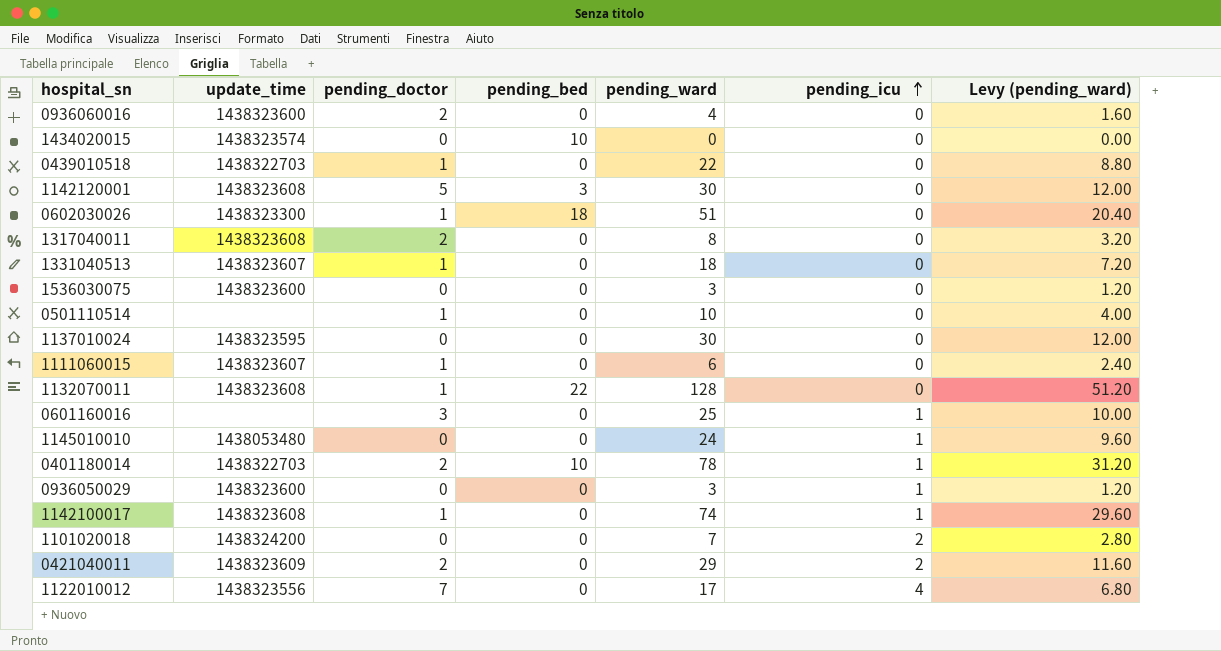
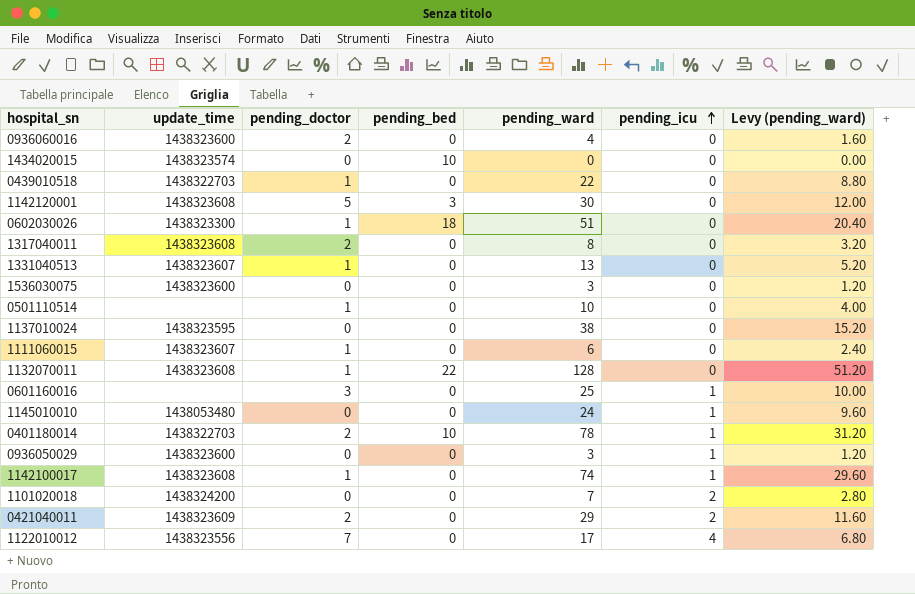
1331040513 | pending_ward: 18 -> 13
1331040513 | Levy (pending_ward): 7.20 -> 5.20
1137010024 | pending_ward: 30 -> 38
1137010024 | Levy (pending_ward): 12.00 -> 15.20

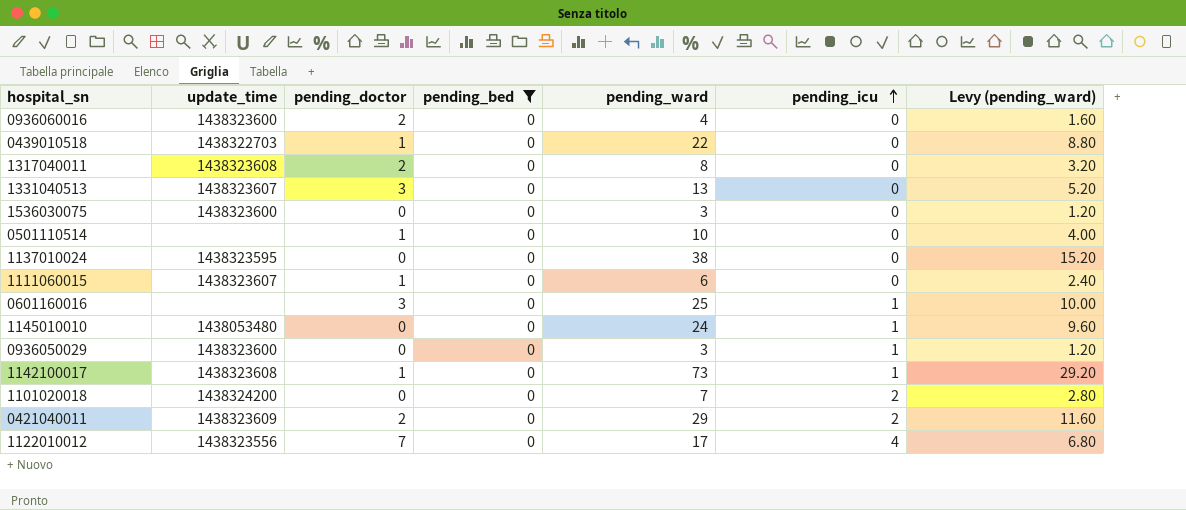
filter: none -> pending_bed = 0
1331040513 | pending_doctor: 1 -> 3
1142100017 | pending_ward: 74 -> 73
1142100017 | Levy (pending_ward): 29.60 -> 29.20

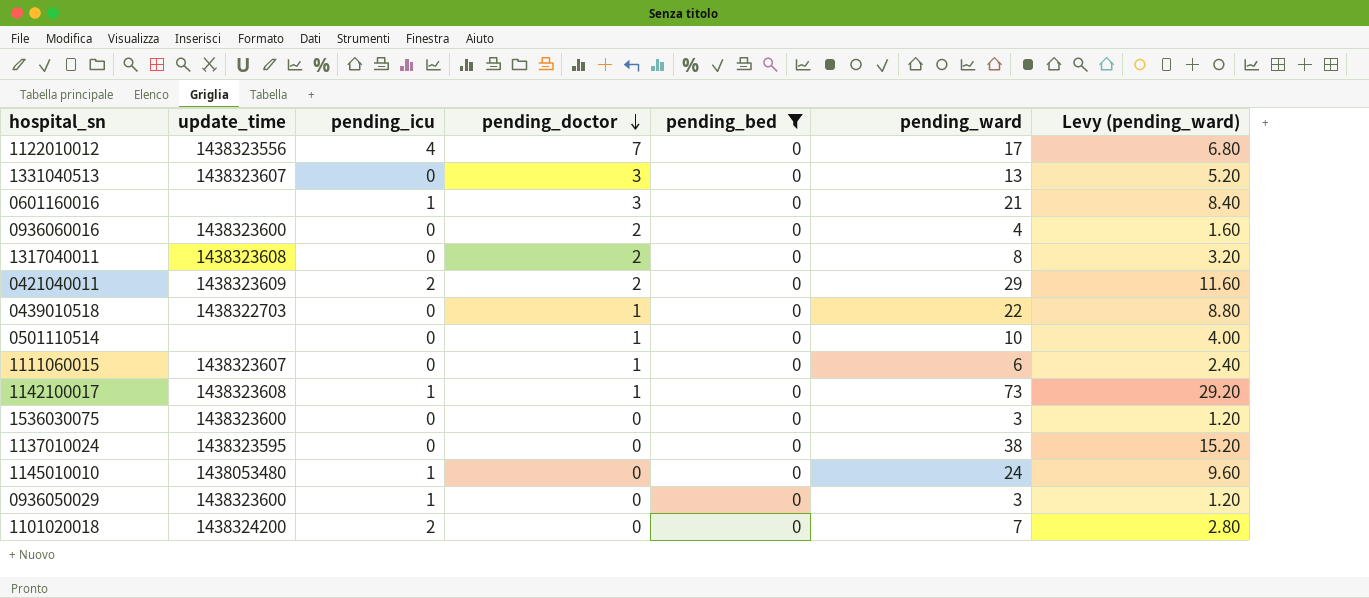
row order: pending_icu ascending -> pending_doctor descending
column pending_icu | position: 6 -> 3
0601160016 | pending_ward: 25 -> 21
0601160016 | Levy (pending_ward): 10.00 -> 8.40

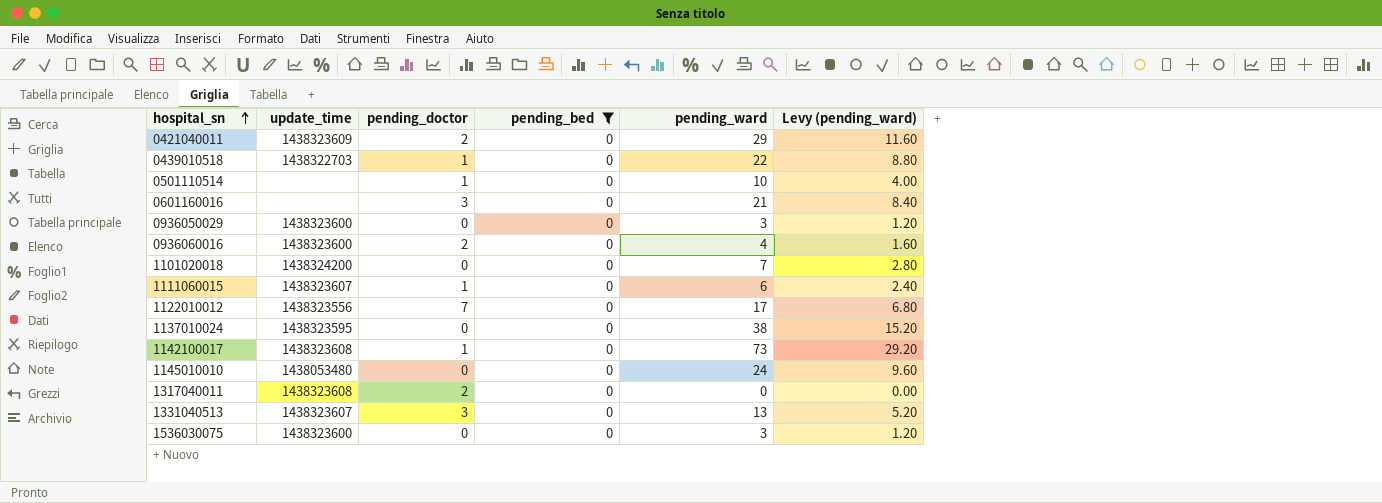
row order: pending_doctor descending -> hospital_sn ascending
column pending_icu | position: 3 -> none
1317040011 | pending_ward: 8 -> 0
1317040011 | Levy (pending_ward): 3.20 -> 0.00

